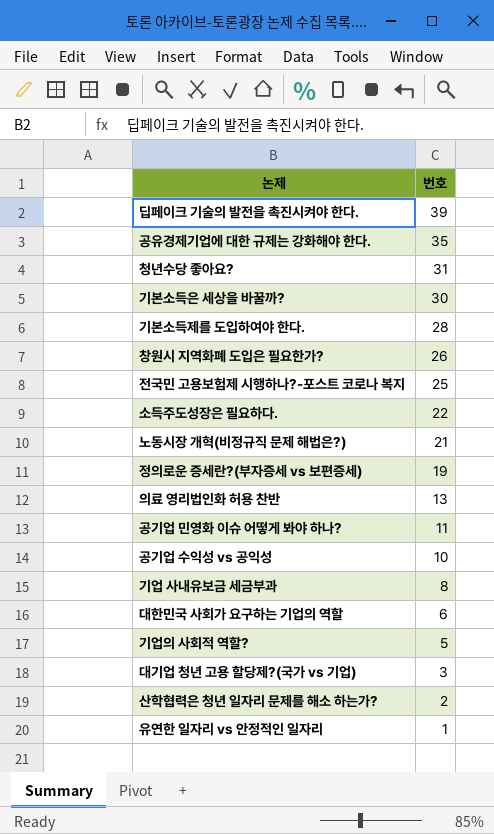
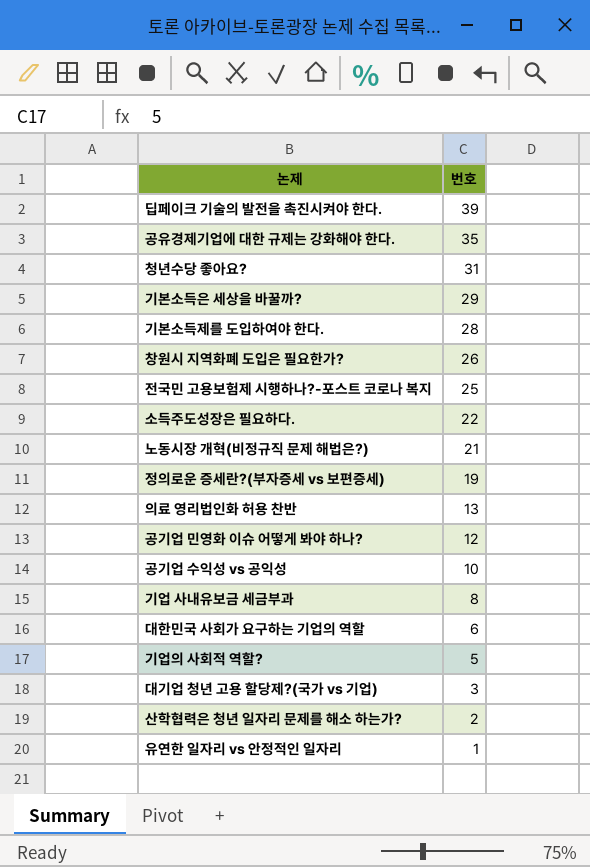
기본소득은 세상을 바꿀까? | 번호: 30 -> 29
공기업 민영화 이슈 어떻게 봐야 하나? | 번호: 11 -> 12

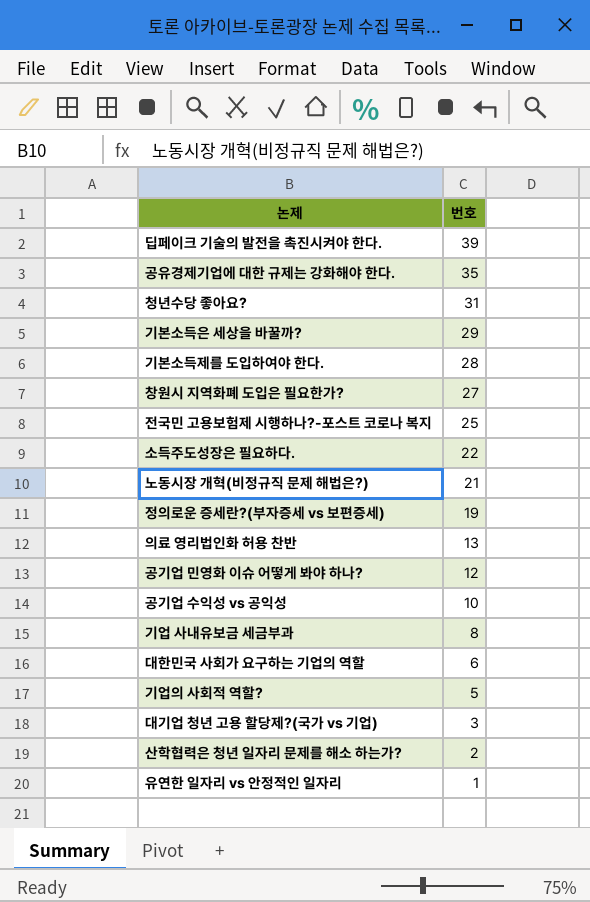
창원시 지역화폐 도입은 필요한가? | 번호: 26 -> 27

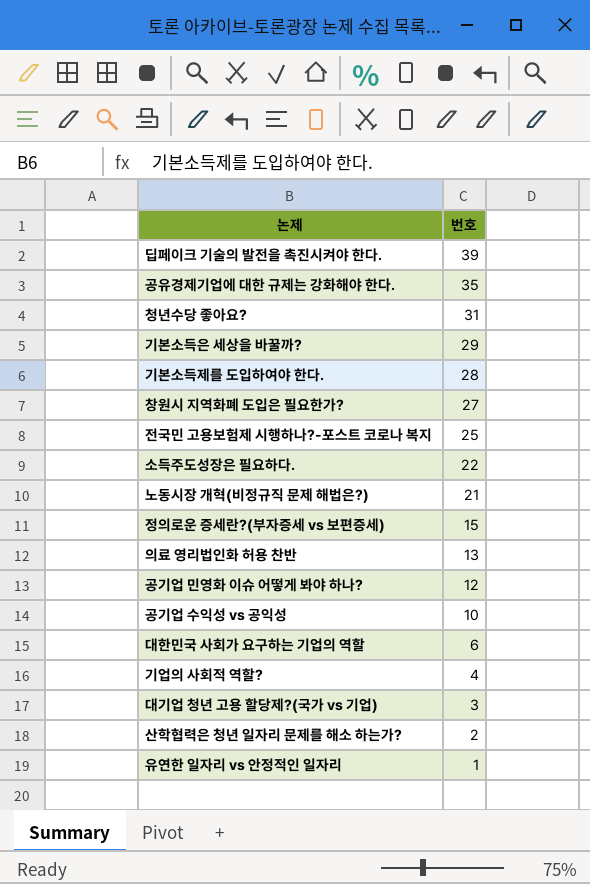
row 기업 사내유보금 세금부과: 8 -> none
정의로운 증세란?(부자증세 vs 보편증세) | 번호: 19 -> 15
기업의 사회적 역할? | 번호: 5 -> 4

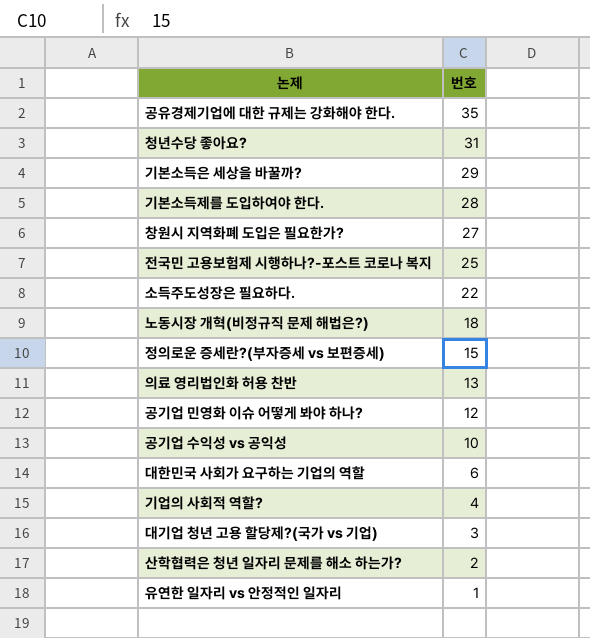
row 딥페이크 기술의 발전을 촉진시켜야 한다.: 39 -> none
노동시장 개혁(비정규직 문제 해법은?) | 번호: 21 -> 18

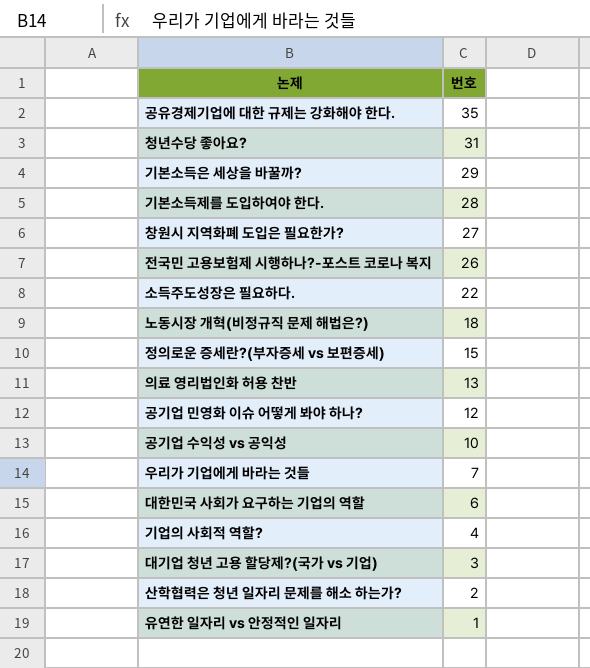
전국민 고용보험제 시행하나?-포스트 코로나 복지 | 번호: 25 -> 26
row 우리가 기업에게 바라는 것들: none -> 7

